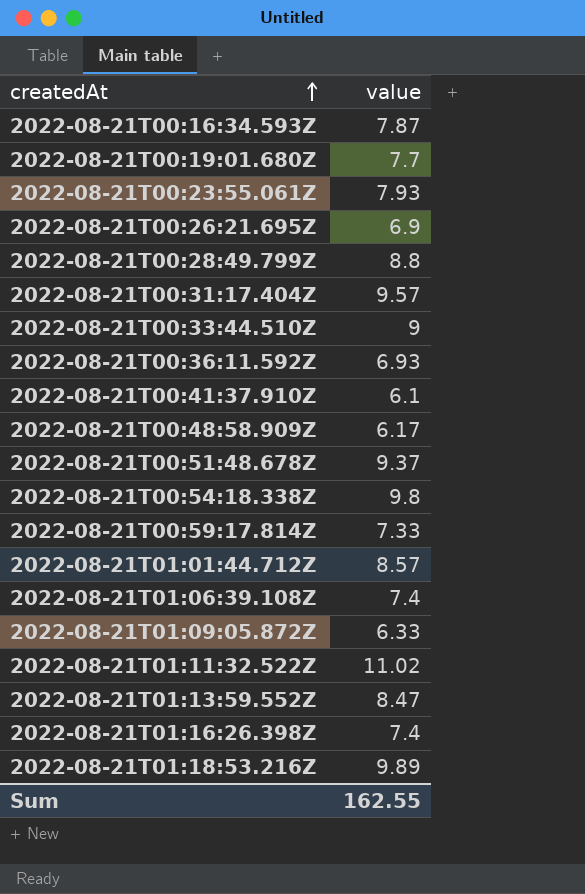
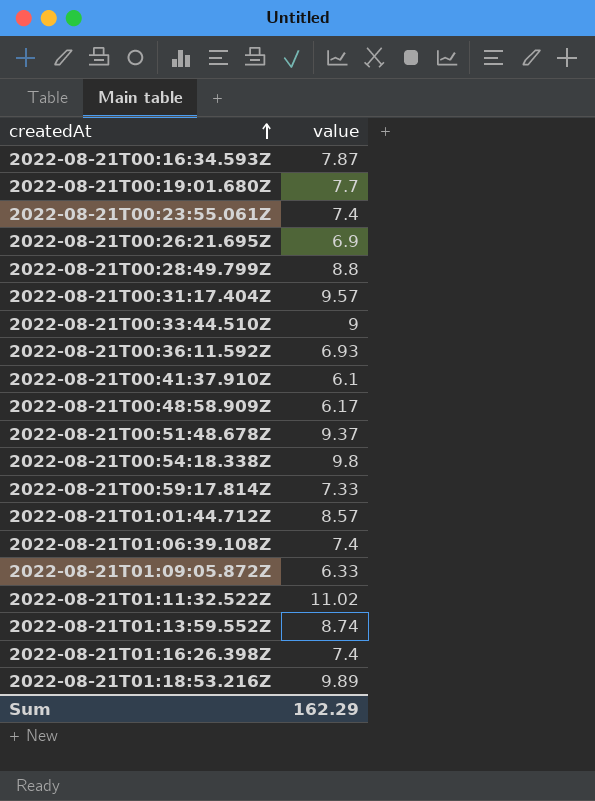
2022-08-21T00:23:55.061Z | value: 7.93 -> 7.4
2022-08-21T01:13:59.552Z | value: 8.47 -> 8.74
Sum | value: 162.55 -> 162.29

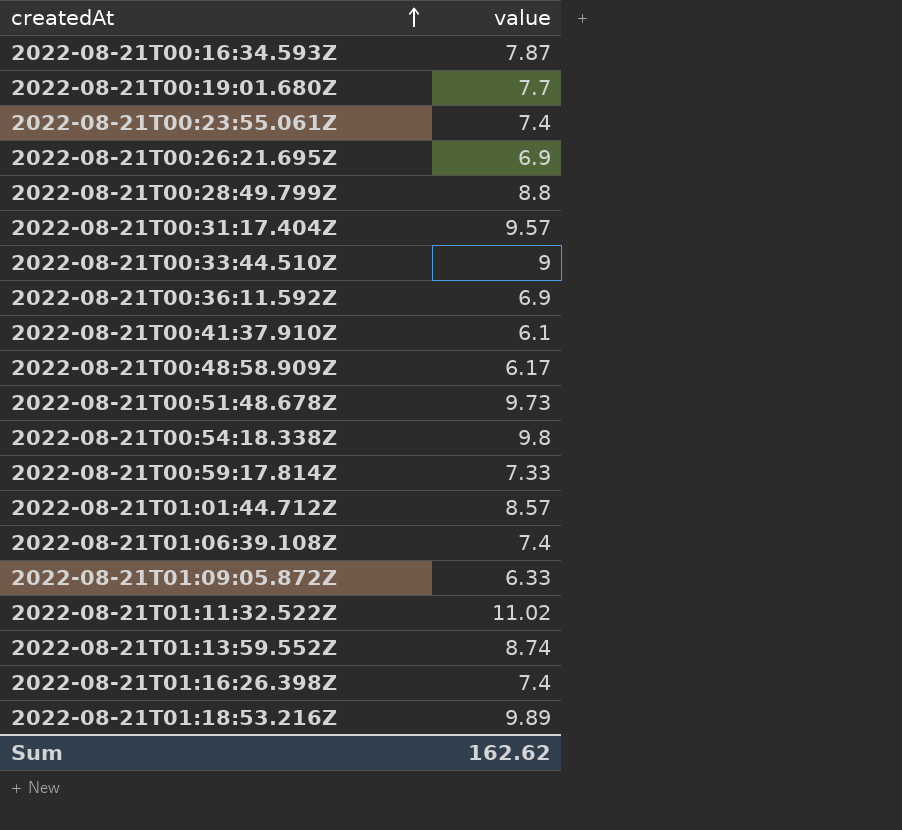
2022-08-21T00:36:11.592Z | value: 6.93 -> 6.9
2022-08-21T00:51:48.678Z | value: 9.37 -> 9.73
Sum | value: 162.29 -> 162.62

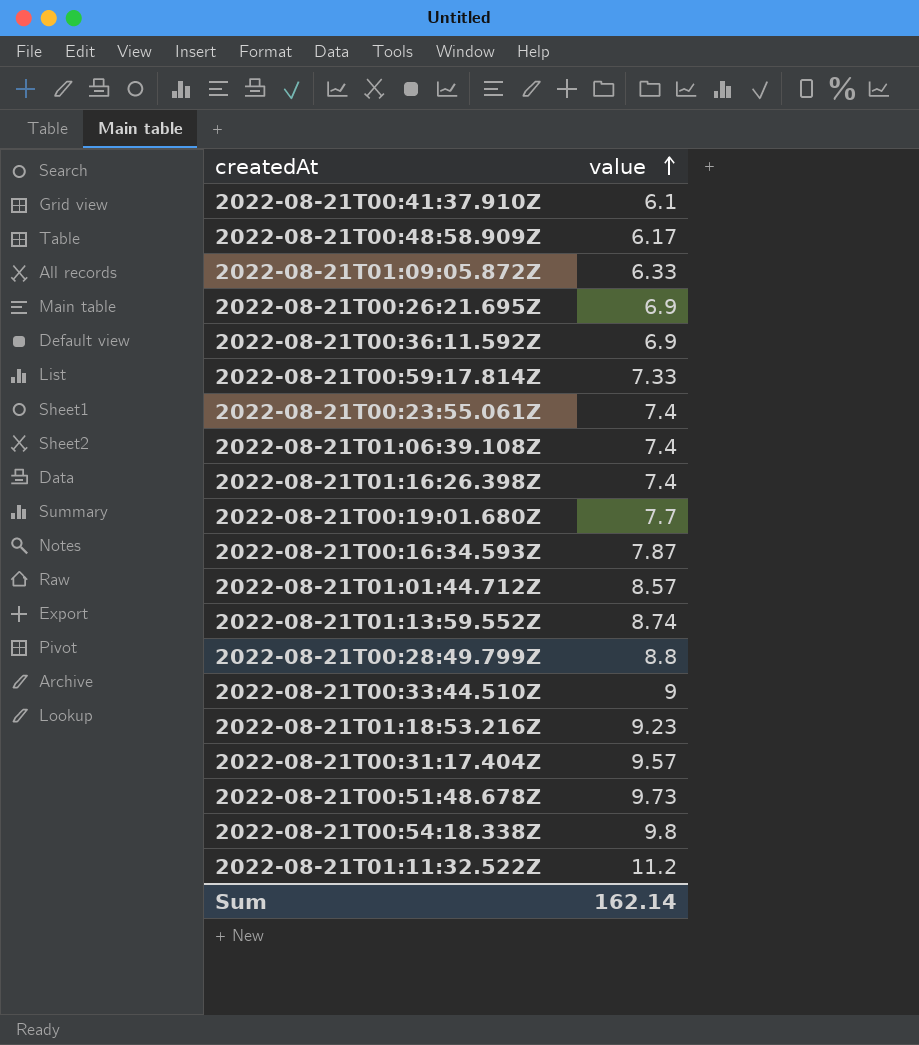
row order: createdAt ascending -> value ascending
2022-08-21T01:18:53.216Z | value: 9.89 -> 9.23
2022-08-21T01:11:32.522Z | value: 11.02 -> 11.2
Sum | value: 162.62 -> 162.14

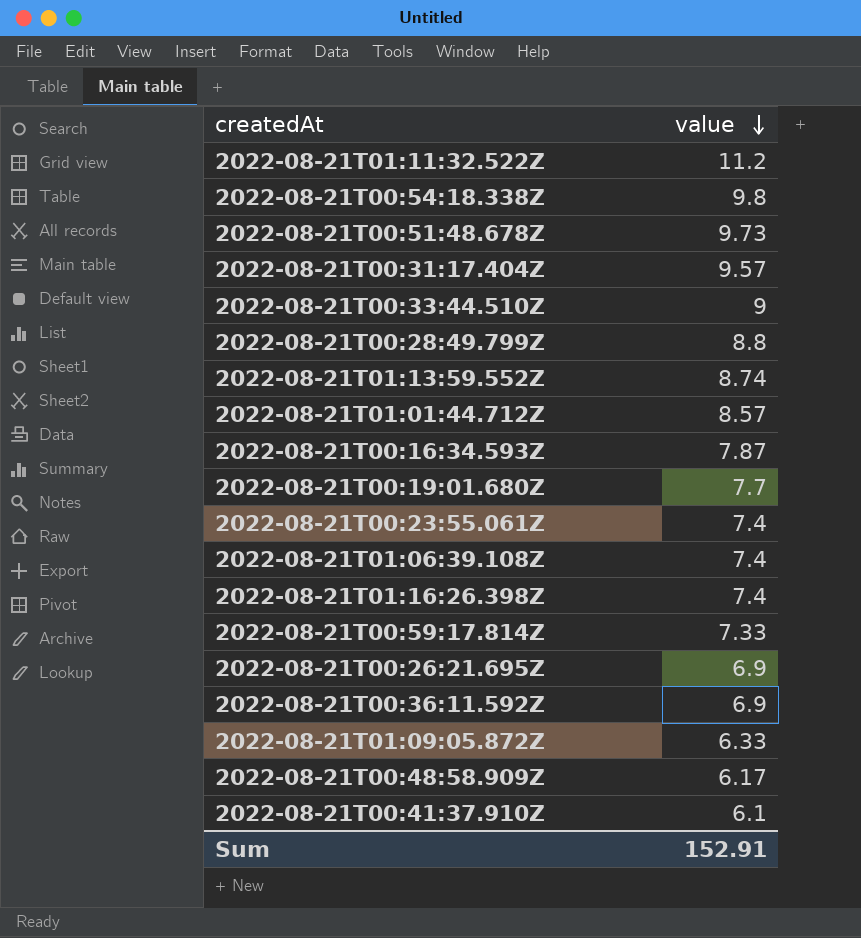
row order: value ascending -> value descending
row 2022-08-21T01:18:53.216Z: 9.23 -> none
Sum | value: 162.14 -> 152.91

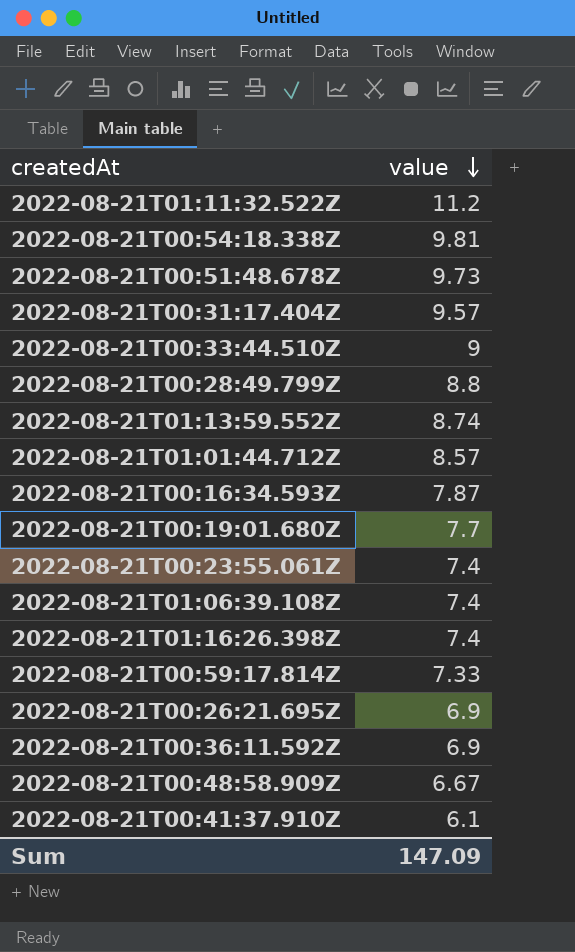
row 2022-08-21T01:09:05.872Z: 6.33 -> none
2022-08-21T00:54:18.338Z | value: 9.8 -> 9.81
2022-08-21T00:48:58.909Z | value: 6.17 -> 6.67
Sum | value: 152.91 -> 147.09

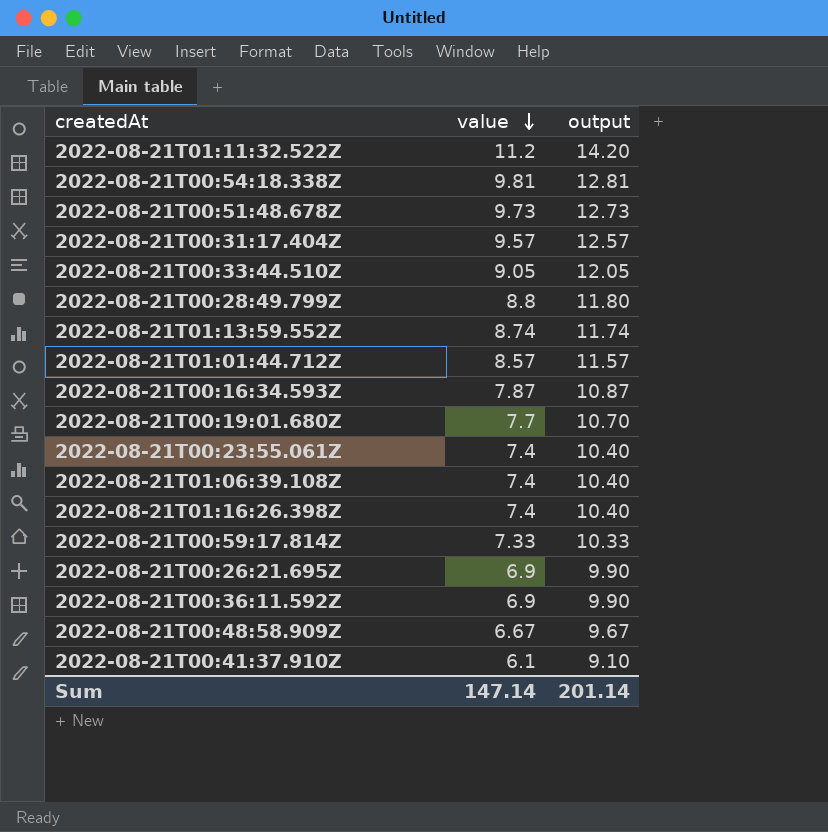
column output | formula: none -> [value] + 3
2022-08-21T00:33:44.510Z | value: 9 -> 9.05
Sum | value: 147.09 -> 147.14

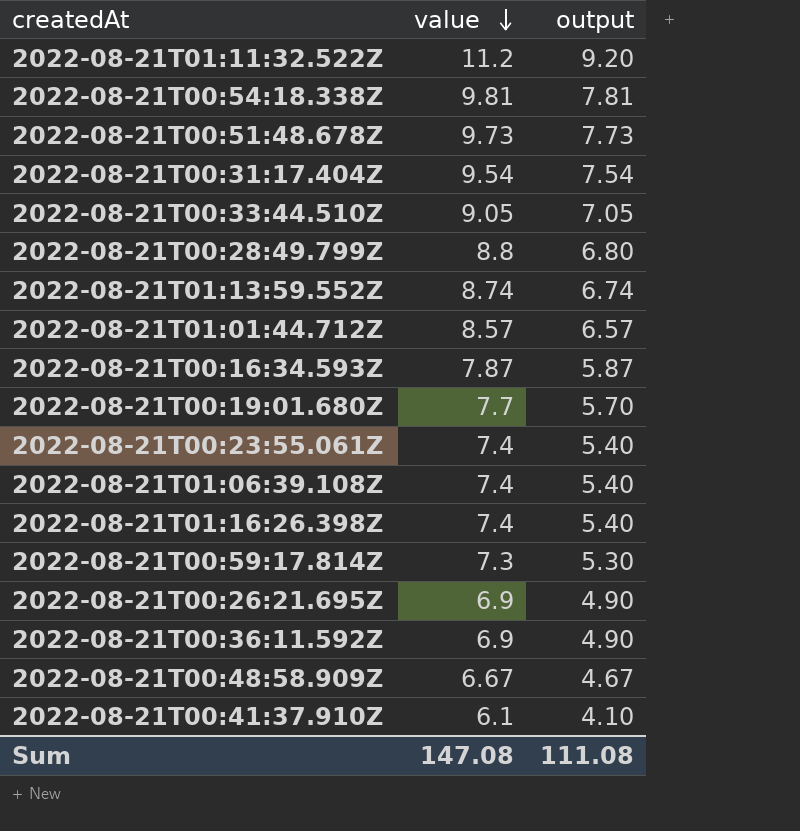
column output | formula: [value] + 3 -> [value] - 2
2022-08-21T00:31:17.404Z | value: 9.57 -> 9.54
2022-08-21T00:59:17.814Z | value: 7.33 -> 7.3
Sum | value: 147.14 -> 147.08
Sum | output: 201.14 -> 111.08

